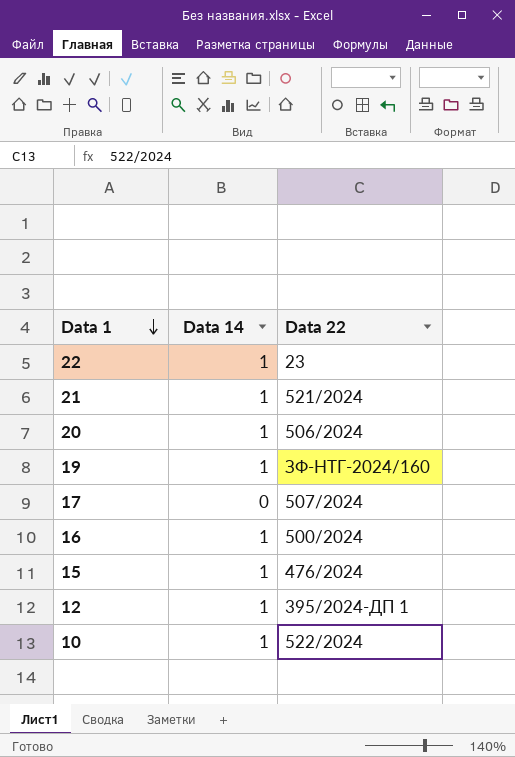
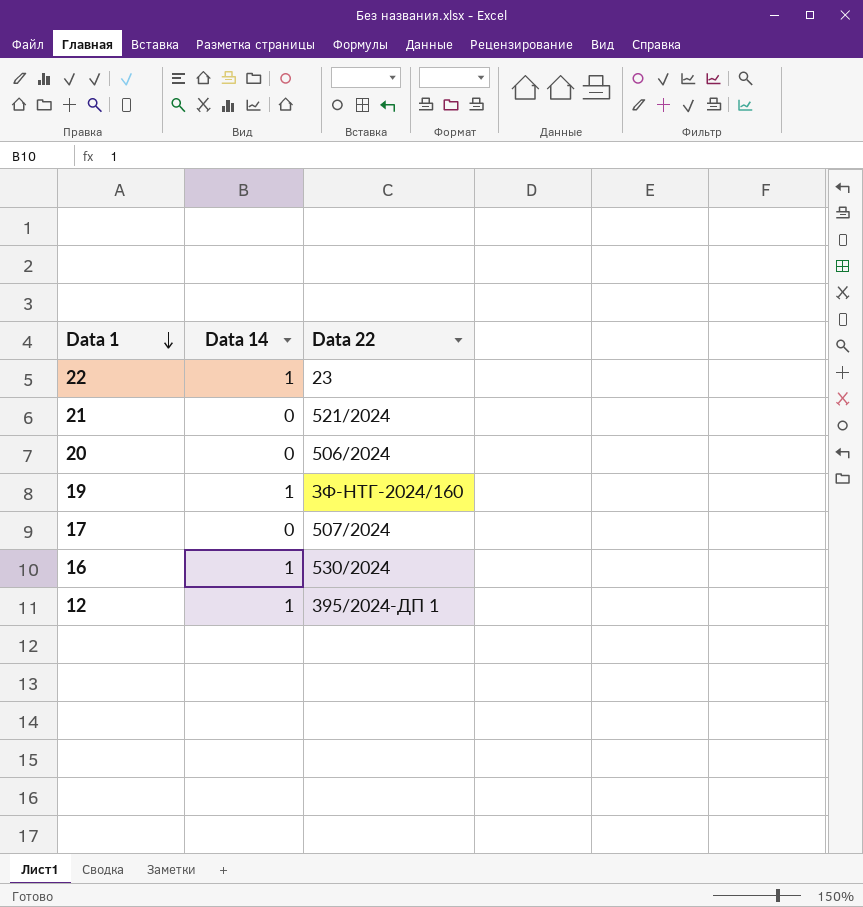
row 15: 1 | 476/2024 -> none
row 10: 1 | 522/2024 -> none
21 | Data 14: 1 -> 0
20 | Data 14: 1 -> 0
16 | Data 22: 500/2024 -> 530/2024

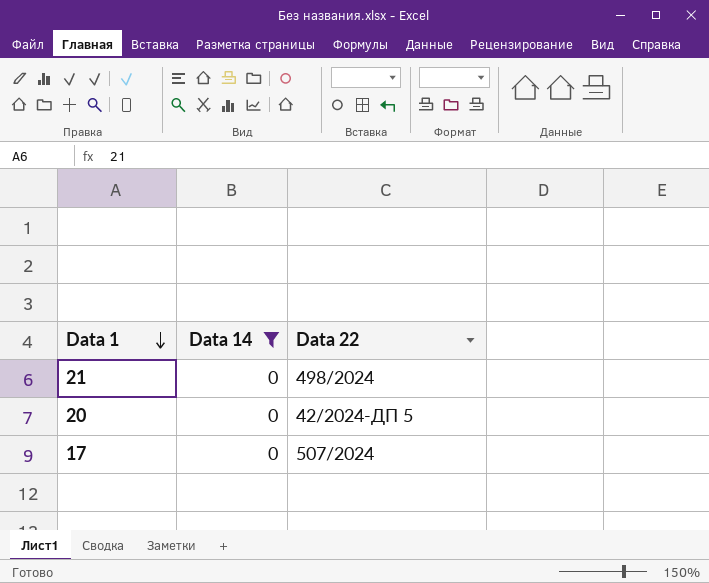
filter: none -> Data 14 = 0
21 | Data 22: 521/2024 -> 498/2024
20 | Data 22: 506/2024 -> 42/2024-ДП 5

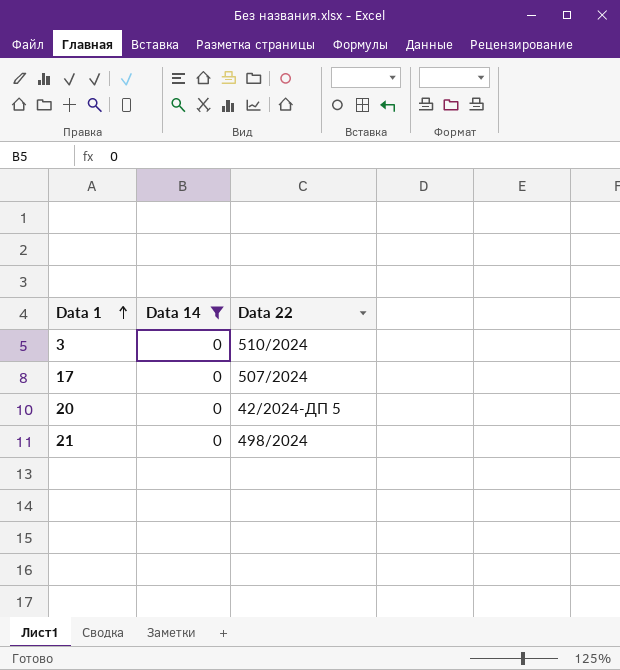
row order: Data 1 descending -> Data 1 ascending
row 3: none -> 0 | 510/2024

